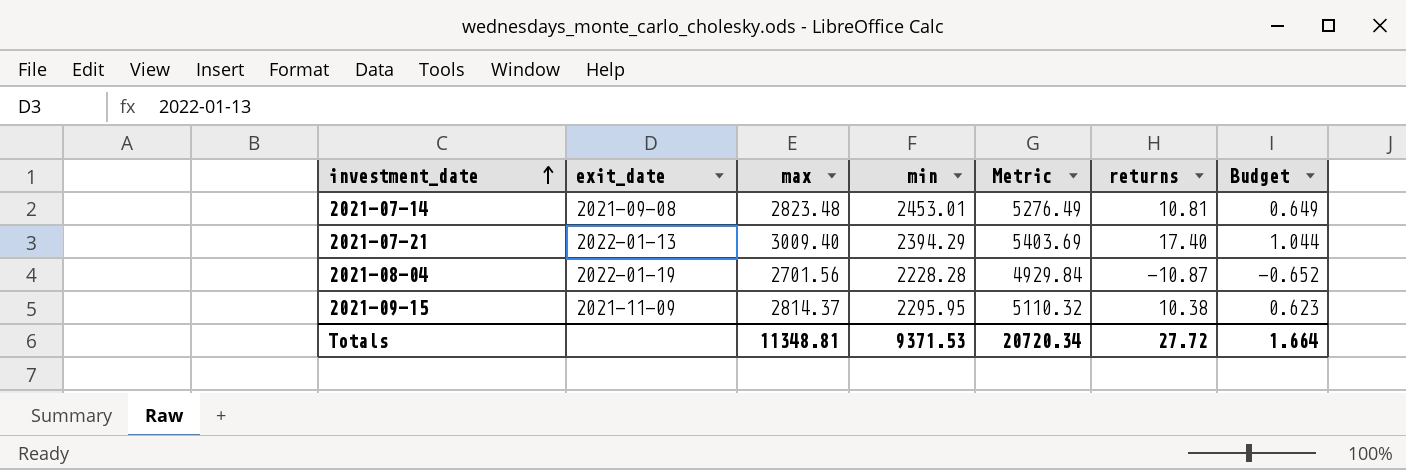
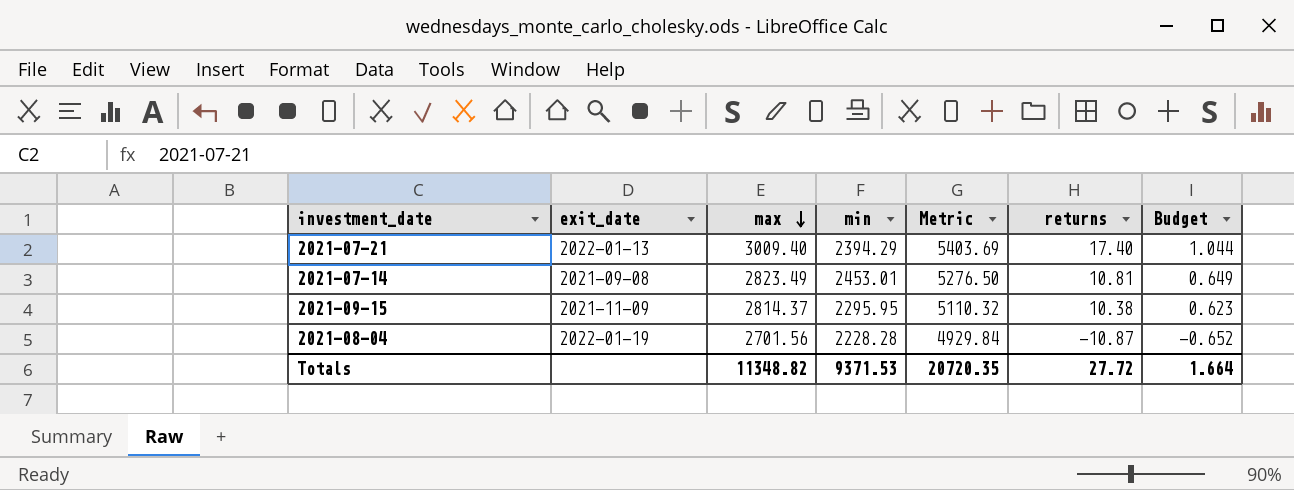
row order: investment_date ascending -> max descending
2021-07-14 | max: 2823.48 -> 2823.49
2021-07-14 | Metric: 5276.49 -> 5276.50
Totals | max: 11348.81 -> 11348.82
Totals | Metric: 20720.34 -> 20720.35

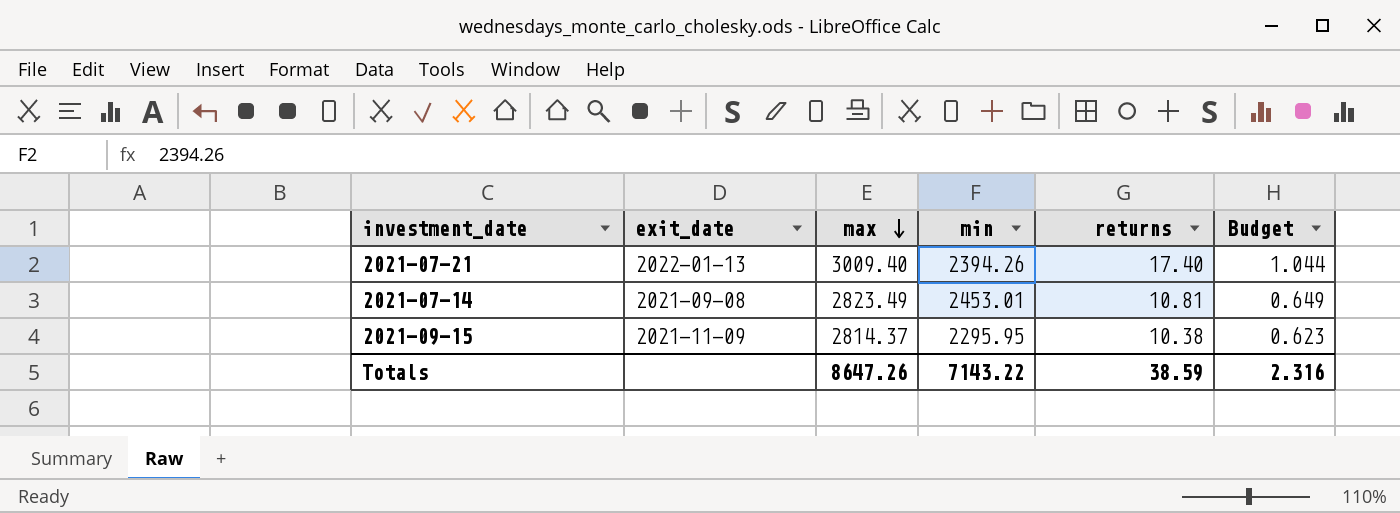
column Metric | formula: [max] + [min] -> none
row 2021-08-04: 2022-01-19 | 2701.56 | 2228.28 | 4929.84 | -10.87 | -0.652 -> none
2021-07-21 | min: 2394.29 -> 2394.26
Totals | max: 11348.82 -> 8647.26
Totals | min: 9371.53 -> 7143.22
Totals | returns: 27.72 -> 38.59
Totals | Budget: 1.664 -> 2.316

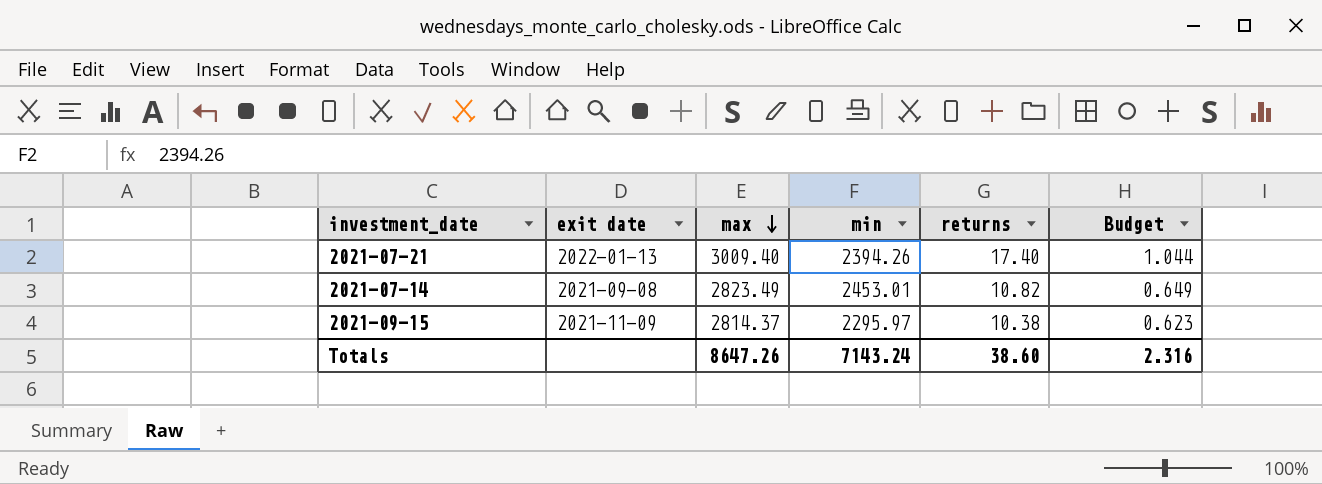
column name: exit_date -> exit date
2021-07-14 | returns: 10.81 -> 10.82
2021-09-15 | min: 2295.95 -> 2295.97
Totals | min: 7143.22 -> 7143.24
Totals | returns: 38.59 -> 38.60

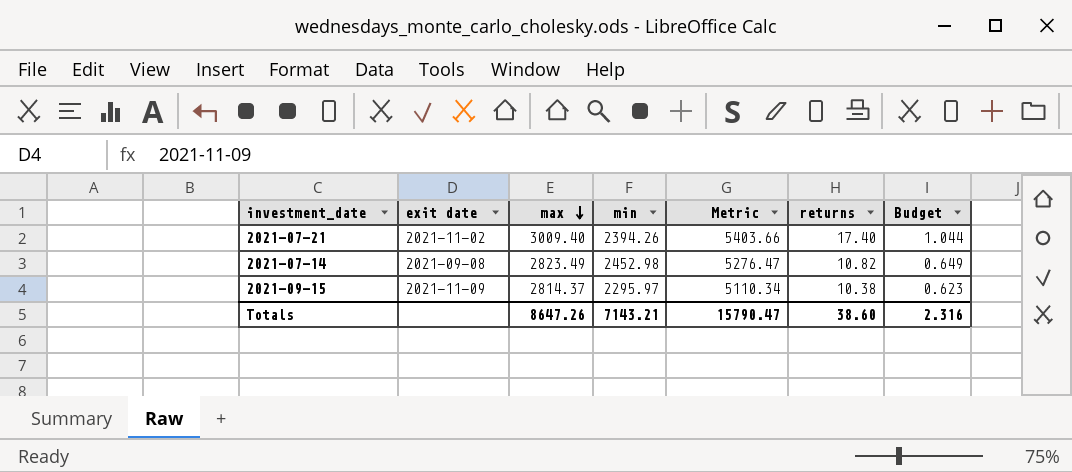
column Metric | formula: none -> [max] + [min]
2021-07-21 | exit date: 2022-01-13 -> 2021-11-02
2021-07-14 | min: 2453.01 -> 2452.98
Totals | min: 7143.24 -> 7143.21

